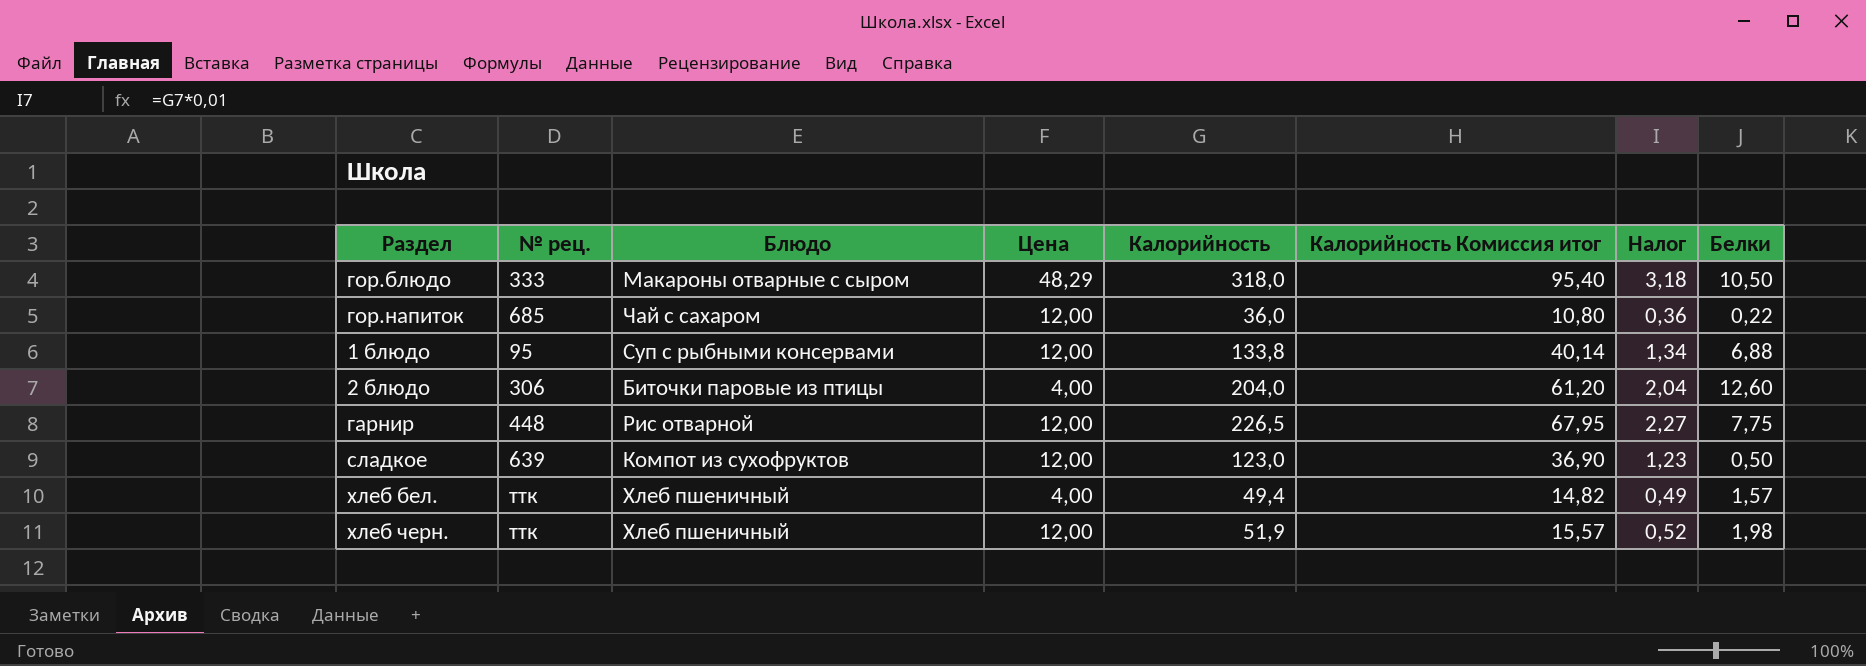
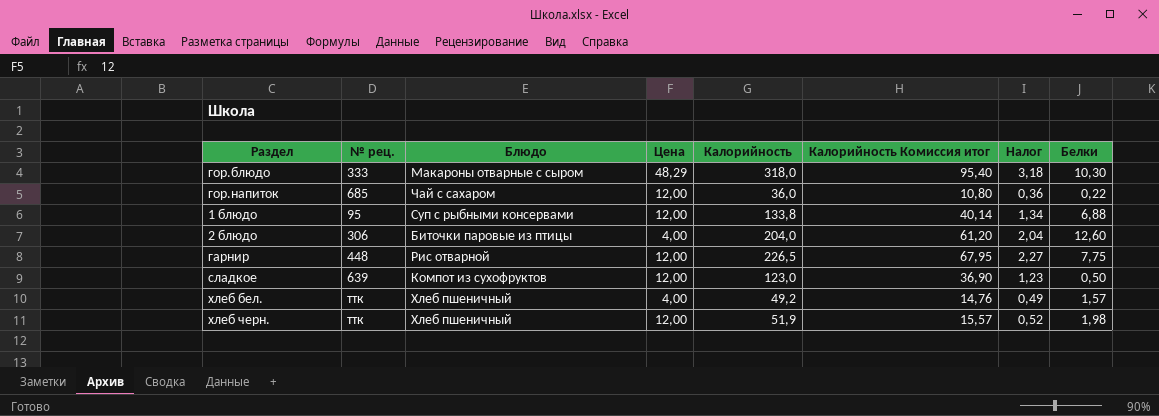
гор.блюдо | Белки: 10,50 -> 10,30
хлеб бел. | Калорийность: 49,4 -> 49,2
хлеб бел. | Калорийность Комиссия итог: 14,82 -> 14,76

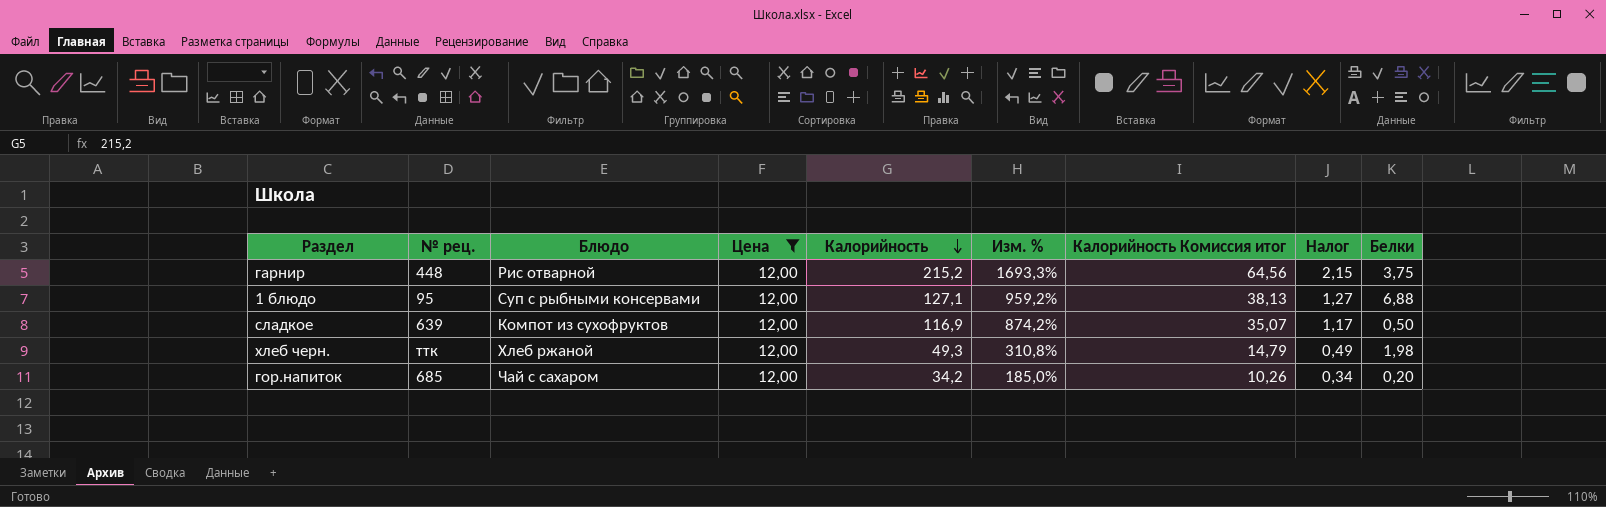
filter: none -> Цена = 12,00
row order: none -> Калорийность descending
column Изм. % | formula: none -> ([Калорийность] - [Цена]) / [Цена]
гарнир | Калорийность: 226,5 -> 215,2
гарнир | Калорийность Комиссия итог: 67,95 -> 64,56
гарнир | Налог: 2,27 -> 2,15
гарнир | Белки: 7,75 -> 3,75
1 блюдо | Калорийность: 133,8 -> 127,1
1 блюдо | Калорийность Комиссия итог: 40,14 -> 38,13
1 блюдо | Налог: 1,34 -> 1,27
сладкое | Калорийность: 123,0 -> 116,9
сладкое | Калорийность Комиссия итог: 36,90 -> 35,07
сладкое | Налог: 1,23 -> 1,17
хлеб черн. | Блюдо: Хлеб пшеничный -> Хлеб ржаной
хлеб черн. | Калорийность: 51,9 -> 49,3
хлеб черн. | Калорийность Комиссия итог: 15,57 -> 14,79
хлеб черн. | Налог: 0,52 -> 0,49
гор.напиток | Калорийность: 36,0 -> 34,2
гор.напиток | Калорийность Комиссия итог: 10,80 -> 10,26
гор.напиток | Налог: 0,36 -> 0,34
гор.напиток | Белки: 0,22 -> 0,20

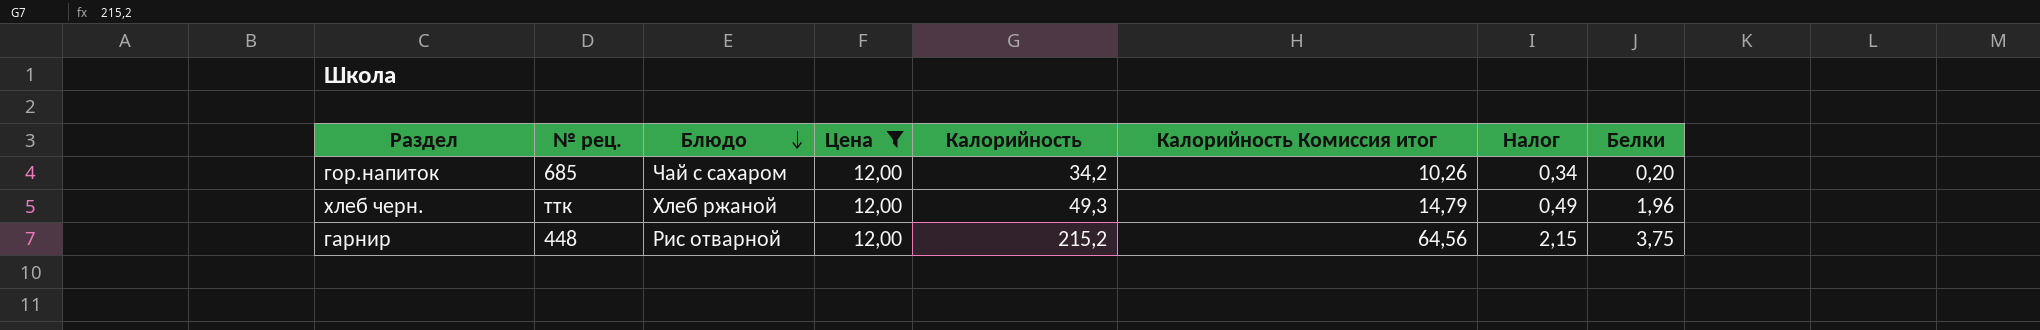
row order: Калорийность descending -> Блюдо descending
column Изм. % | formula: ([Калорийность] - [Цена]) / [Цена] -> none
row 1 блюдо: 95 | Суп с рыбными консервами | 12,00 | 127,1 | 959,2% | 38,13 | 1,27 | 6,88 -> none
row сладкое: 639 | Компот из сухофруктов | 12,00 | 116,9 | 874,2% | 35,07 | 1,17 | 0,50 -> none
хлеб черн. | Белки: 1,98 -> 1,96

